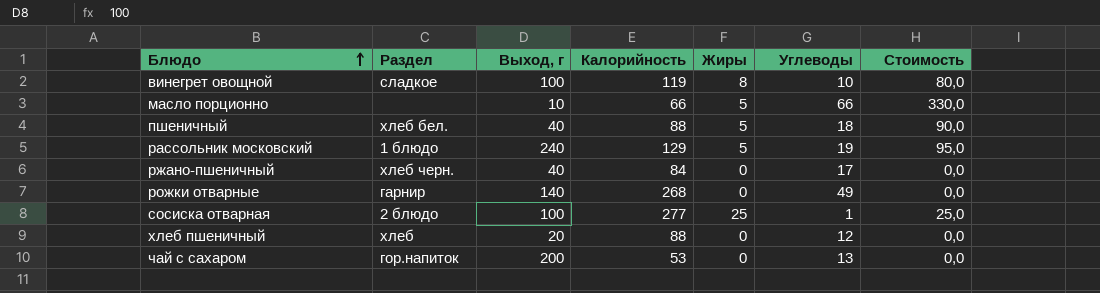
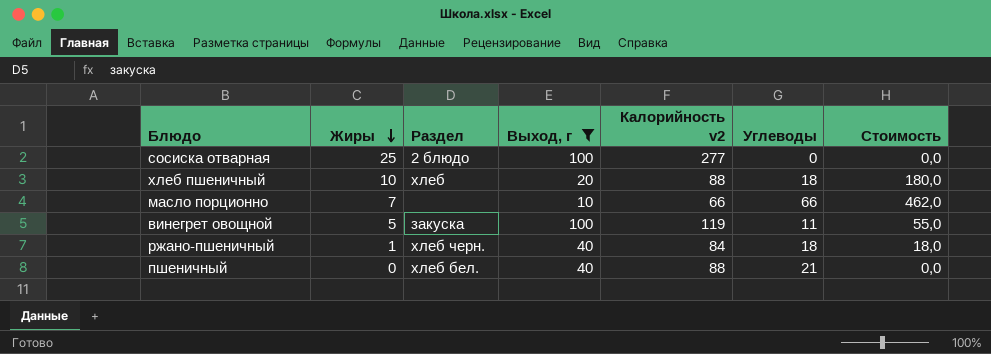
filter: none -> Выход, г <= 100
row order: Блюдо ascending -> Жиры descending
column Жиры | position: 5 -> 2
column name: Калорийность -> Калорийность v2
сосиска отварная | Углеводы: 1 -> 0
сосиска отварная | Стоимость: 25,0 -> 0,0
хлеб пшеничный | Жиры: 0 -> 10
хлеб пшеничный | Углеводы: 12 -> 18
хлеб пшеничный | Стоимость: 0,0 -> 180,0
масло порционно | Жиры: 5 -> 7
масло порционно | Стоимость: 330,0 -> 462,0
винегрет овощной | Жиры: 8 -> 5
винегрет овощной | Раздел: сладкое -> закуска
винегрет овощной | Углеводы: 10 -> 11
винегрет овощной | Стоимость: 80,0 -> 55,0
ржано-пшеничный | Жиры: 0 -> 1
ржано-пшеничный | Углеводы: 17 -> 18
ржано-пшеничный | Стоимость: 0,0 -> 18,0
пшеничный | Жиры: 5 -> 0
пшеничный | Углеводы: 18 -> 21
пшеничный | Стоимость: 90,0 -> 0,0

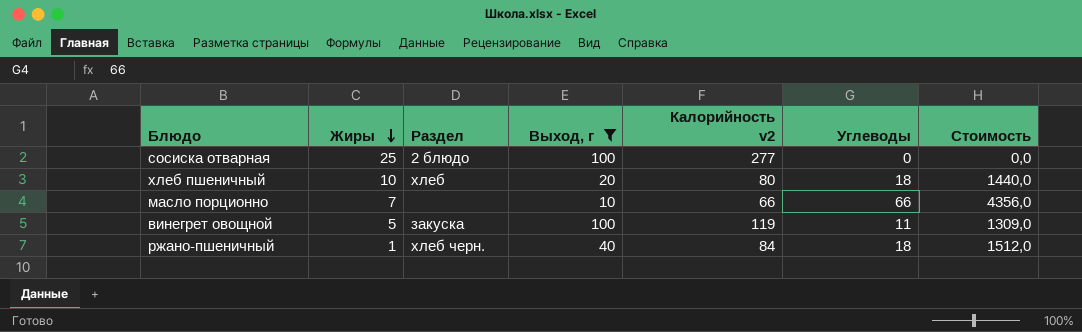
column Стоимость | formula: [Жиры] * [Углеводы] -> [Калорийность v2] * [Углеводы]
row пшеничный: 0 | хлеб бел. | 40 | 88 | 21 | 0,0 -> none
хлеб пшеничный | Калорийность v2: 88 -> 80

